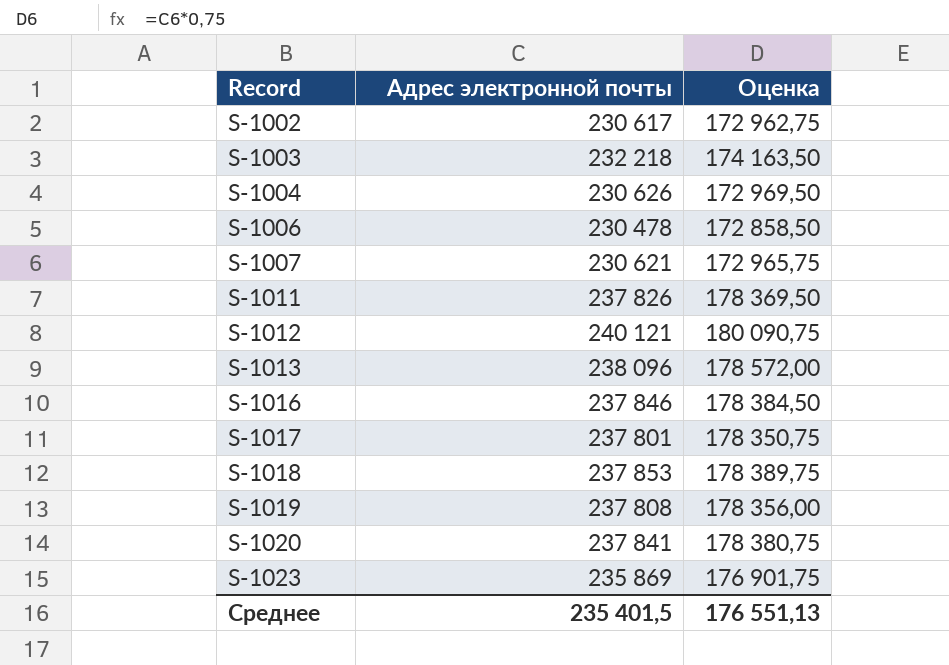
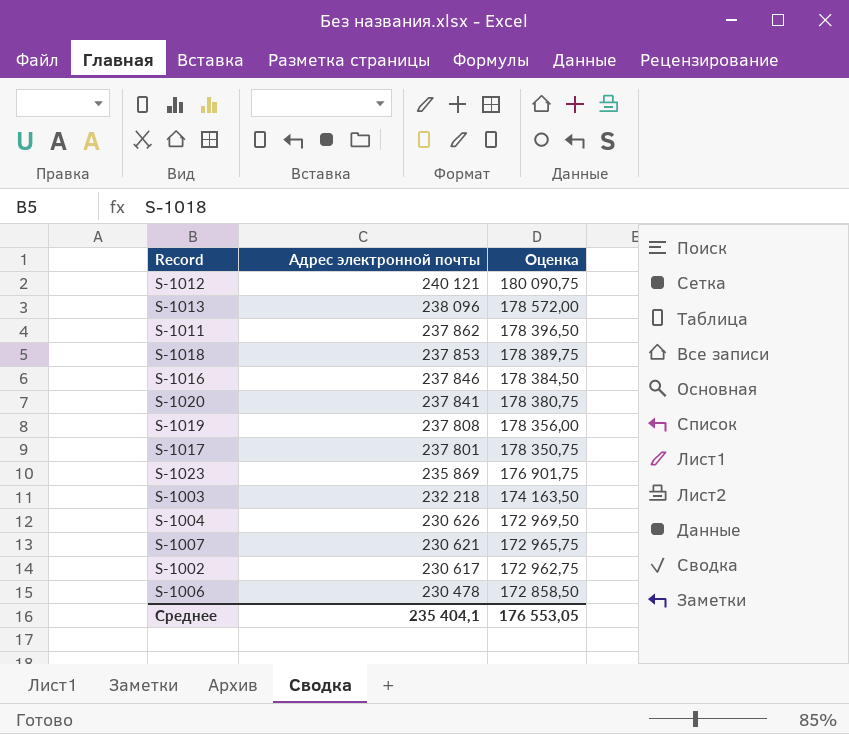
row order: Record ascending -> Адрес электронной почты descending
S-1011 | Адрес электронной почты: 237 826 -> 237 862
S-1011 | Оценка: 178 369,50 -> 178 396,50
Среднее | Адрес электронной почты: 235 401,5 -> 235 404,1
Среднее | Оценка: 176 551,13 -> 176 553,05

